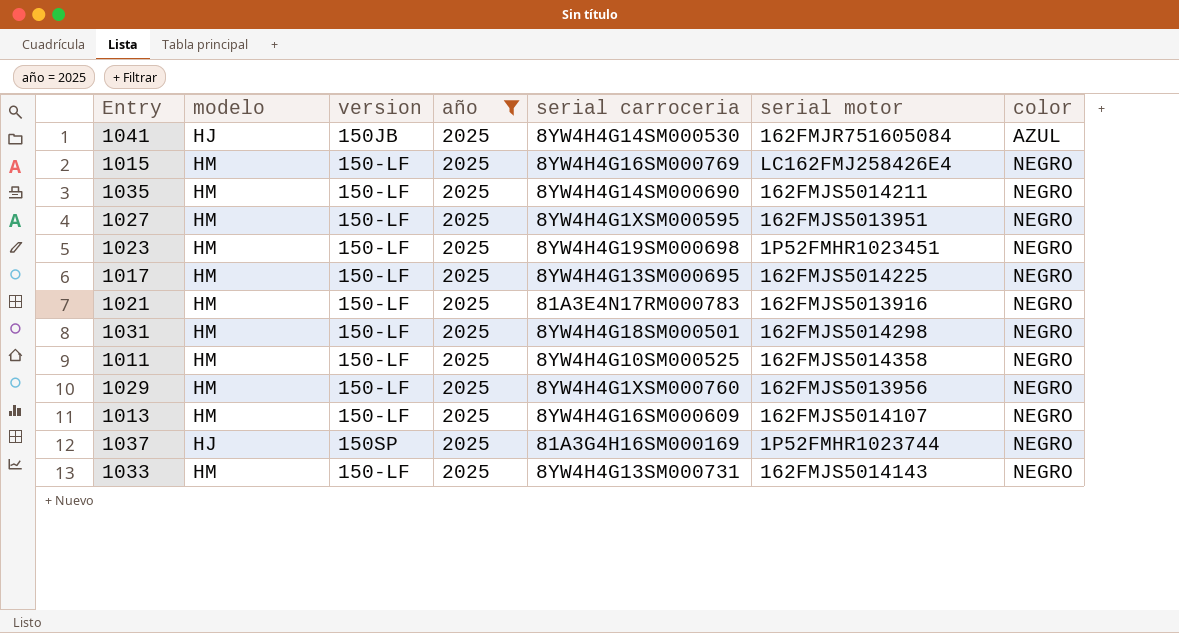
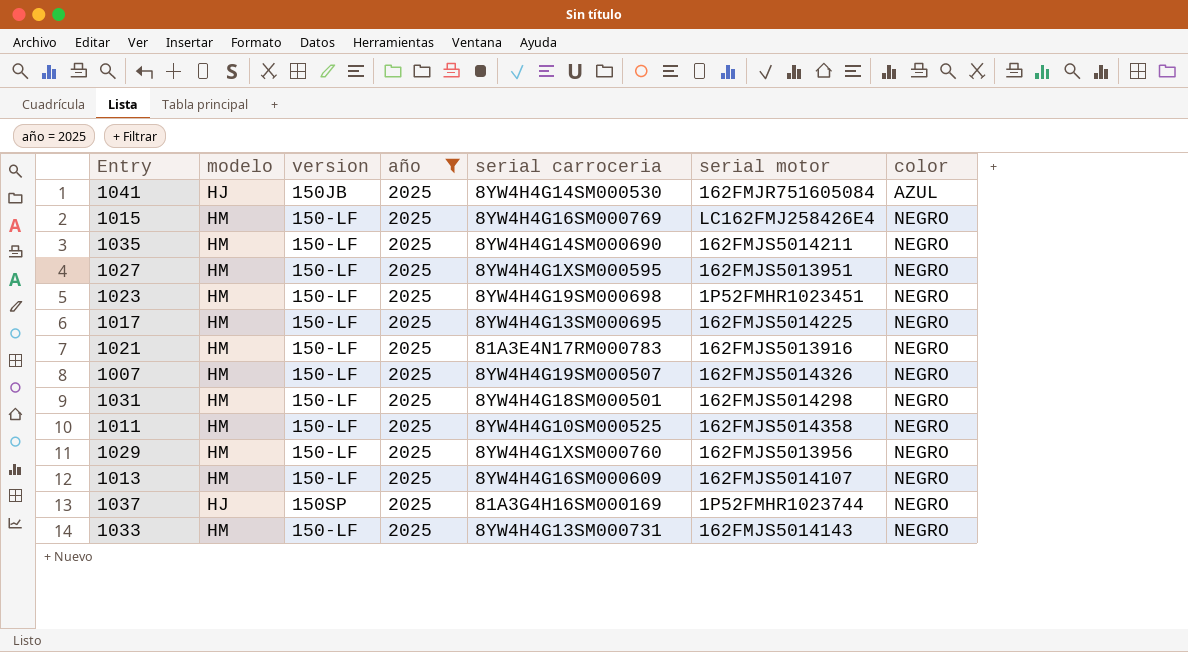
row 1007: none -> HM | 150-LF | 2025 | 8YW4H4G19SM000507 | 162FMJS5014326 | NEGRO

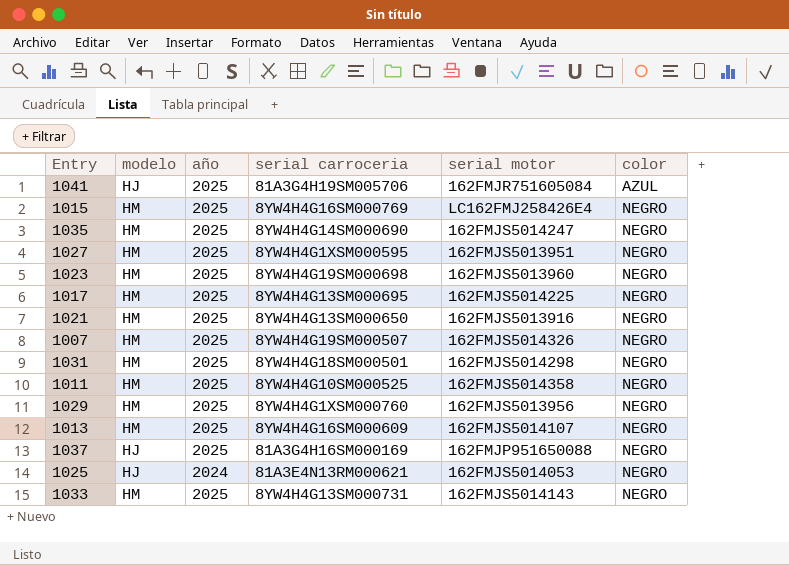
filter: año = 2025 -> none
column version | position: 3 -> none
1041 | serial carroceria: 8YW4H4G14SM000530 -> 81A3G4H19SM005706
1035 | serial motor: 162FMJS5014211 -> 162FMJS5014247
1023 | serial motor: 1P52FMHR1023451 -> 162FMJS5013960
1021 | serial carroceria: 81A3E4N17RM000783 -> 8YW4H4G13SM000650
1037 | serial motor: 1P52FMHR1023744 -> 162FMJP951650088

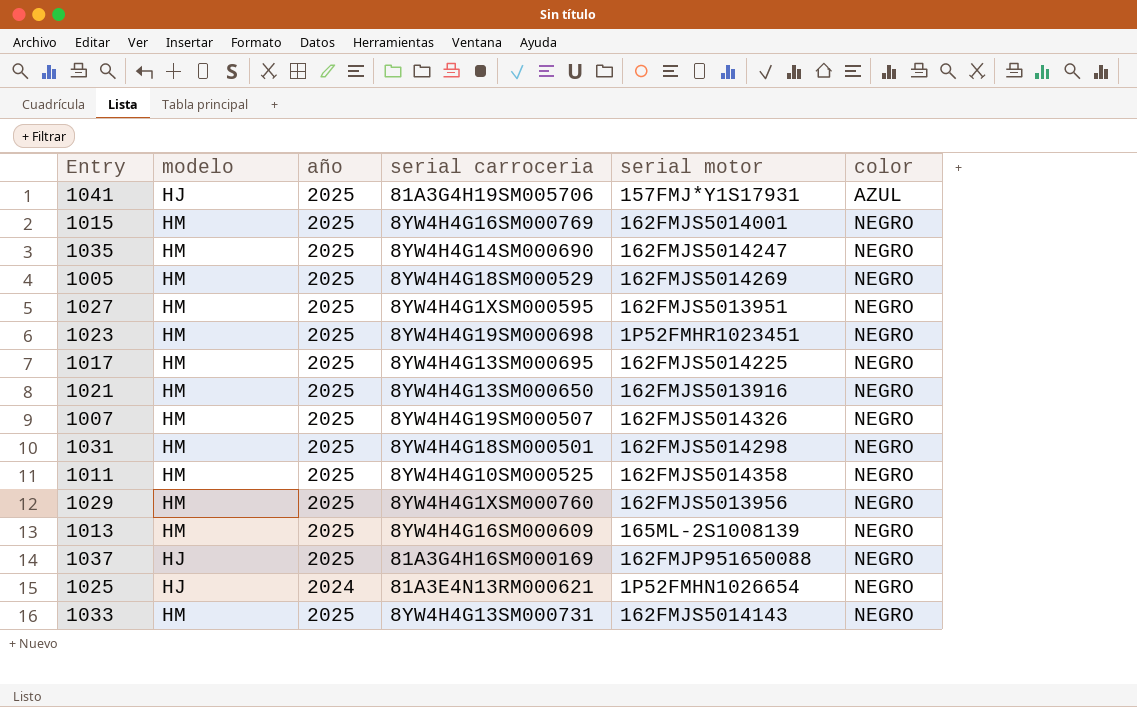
1041 | serial motor: 162FMJR751605084 -> 157FMJ*Y1S17931
1015 | serial motor: LC162FMJ258426E4 -> 162FMJS5014001
row 1005: none -> HM | 2025 | 8YW4H4G18SM000529 | 162FMJS5014269 | NEGRO
1023 | serial motor: 162FMJS5013960 -> 1P52FMHR1023451
1013 | serial motor: 162FMJS5014107 -> 165ML-2S1008139
1025 | serial motor: 162FMJS5014053 -> 1P52FMHN1026654

